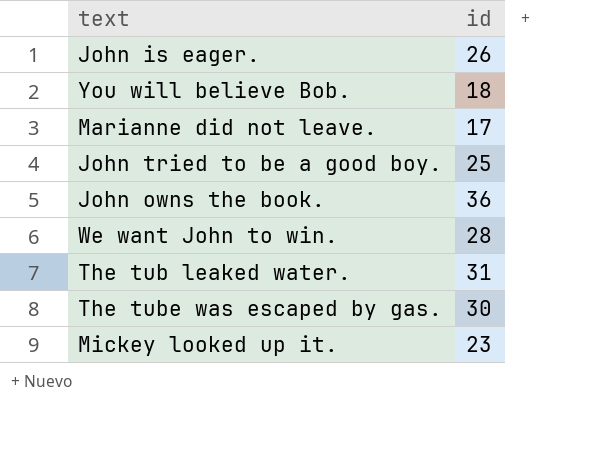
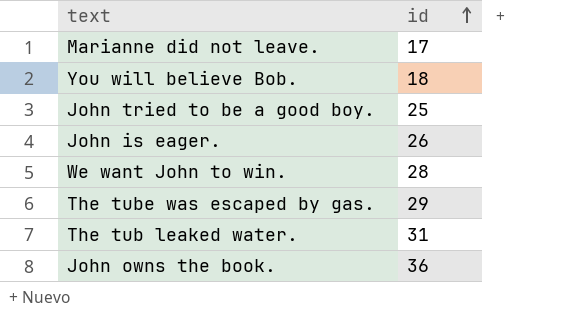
row order: none -> id ascending
row Mickey looked up it.: 23 -> none
The tube was escaped by gas. | id: 30 -> 29

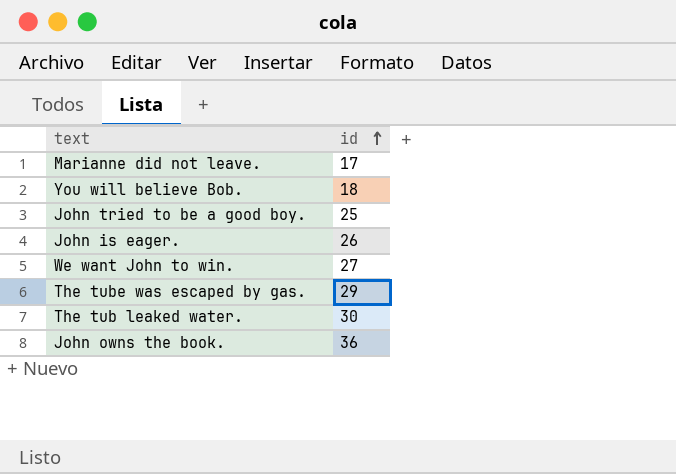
We want John to win. | id: 28 -> 27
The tub leaked water. | id: 31 -> 30

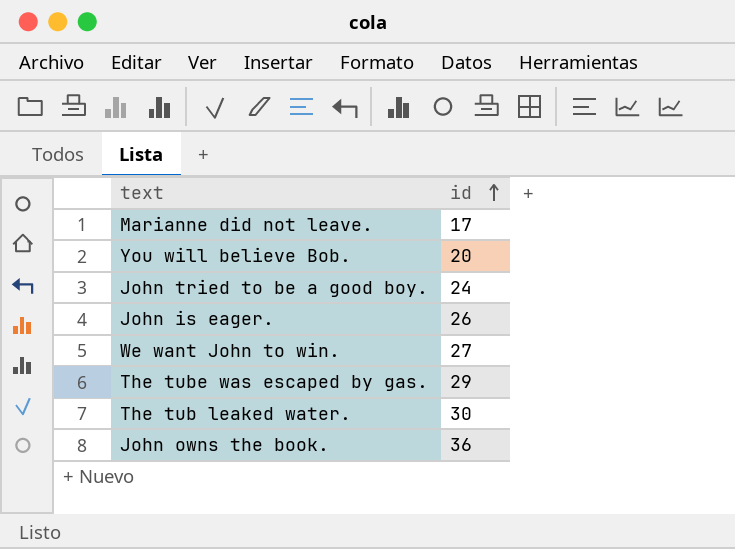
You will believe Bob. | id: 18 -> 20
John tried to be a good boy. | id: 25 -> 24

